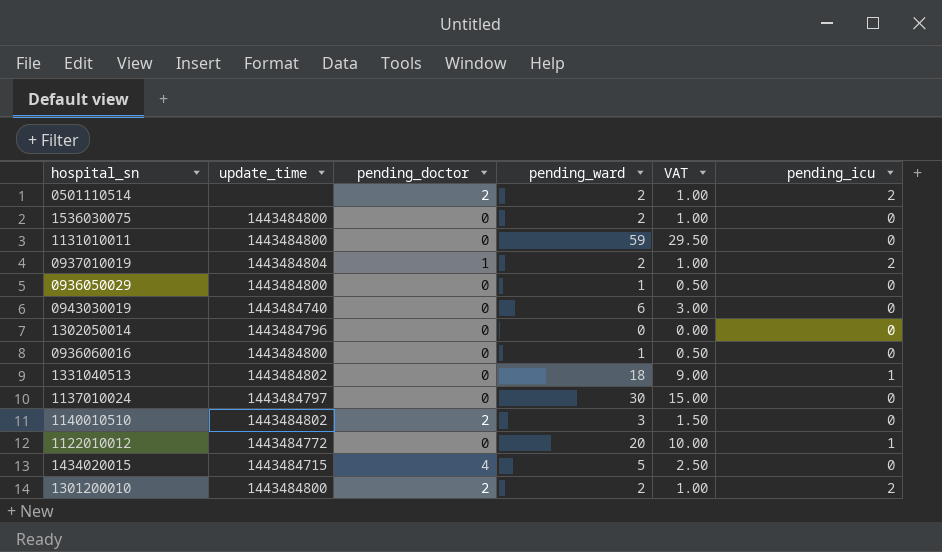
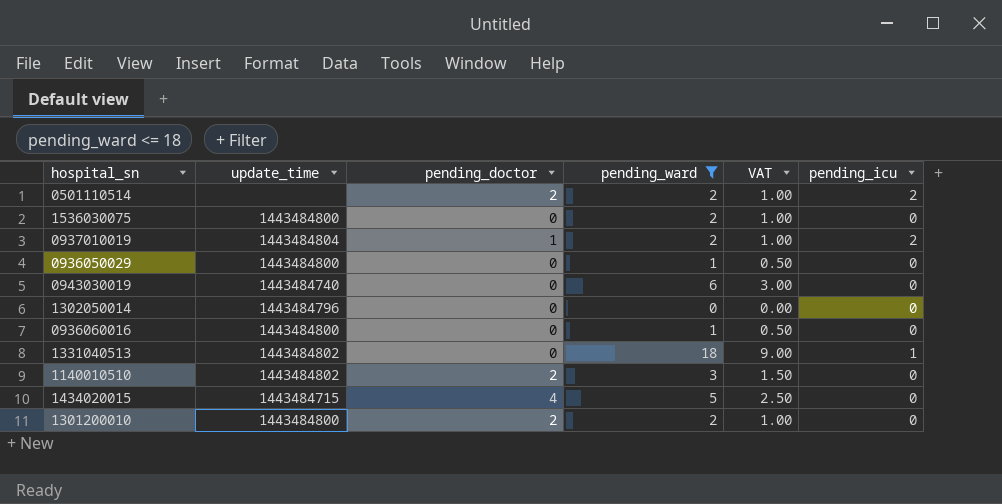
filter: none -> pending_ward <= 18
1301200010 | pending_icu: 2 -> 0

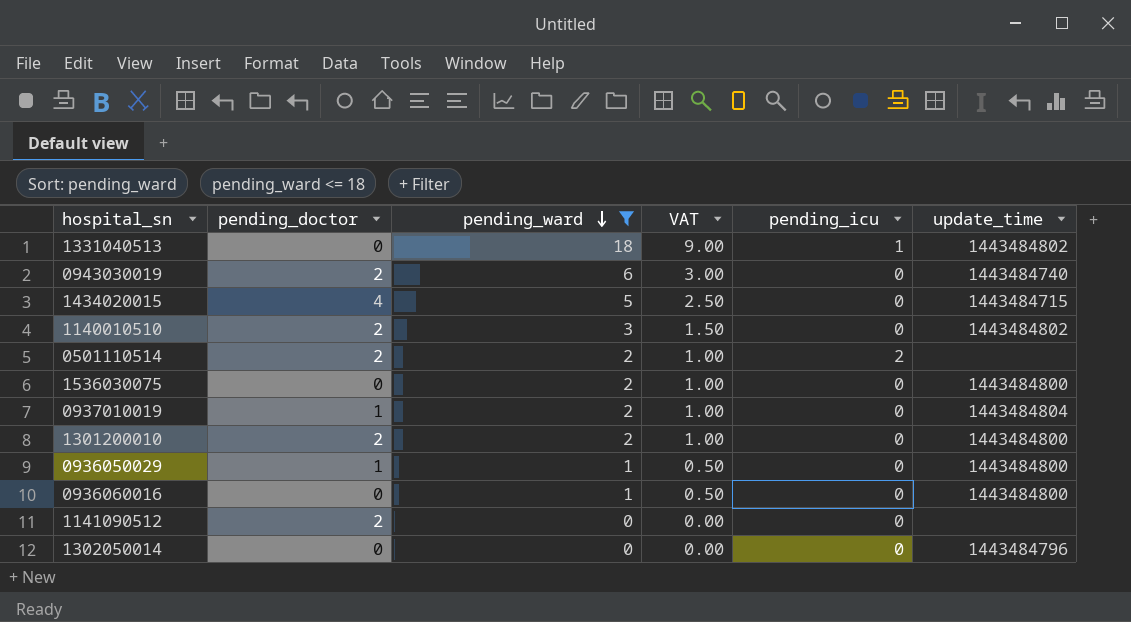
row order: none -> pending_ward descending
column update_time | position: 2 -> 6
0943030019 | pending_doctor: 0 -> 2
0937010019 | pending_icu: 2 -> 0
0936050029 | pending_doctor: 0 -> 1
row 1141090512: none -> 2 | 0 | 0.00 | 0 | none

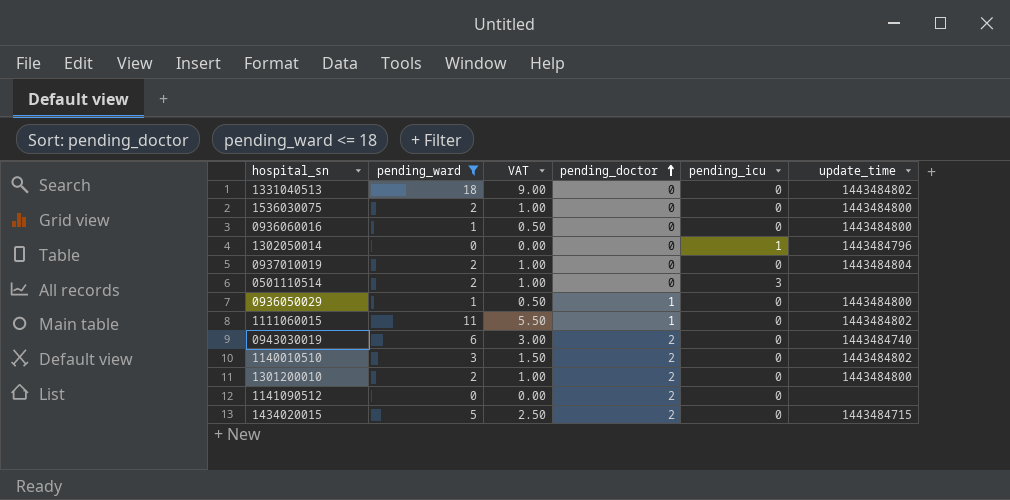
row order: pending_ward descending -> pending_doctor ascending
column pending_doctor | position: 2 -> 4
1331040513 | pending_icu: 1 -> 0
1302050014 | pending_icu: 0 -> 1
0937010019 | pending_doctor: 1 -> 0
0501110514 | pending_doctor: 2 -> 0
0501110514 | pending_icu: 2 -> 3
row 1111060015: none -> 11 | 5.50 | 1 | 0 | 1443484802
1434020015 | pending_doctor: 4 -> 2

